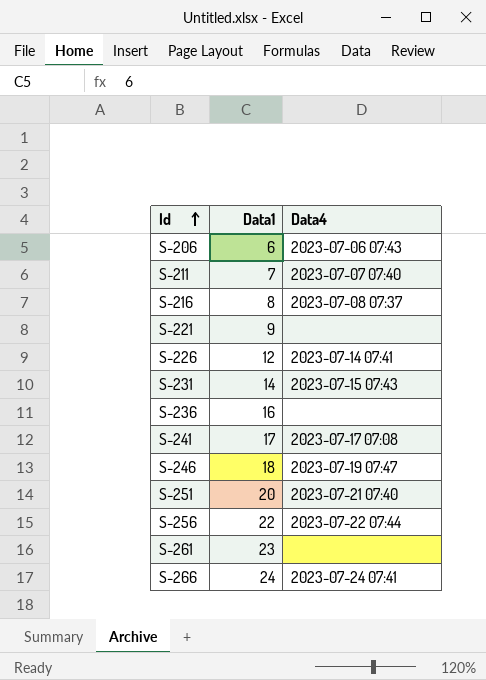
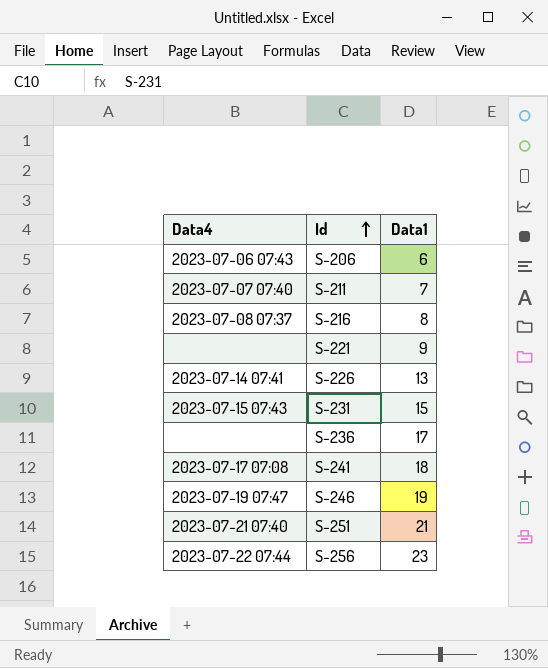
column Data4 | position: 3 -> 1
row S-261: 23 | none -> none
row S-266: 24 | 2023-07-24 07:41 -> none
S-226 | Data1: 12 -> 13
S-231 | Data1: 14 -> 15
S-236 | Data1: 16 -> 17
S-241 | Data1: 17 -> 18
S-246 | Data1: 18 -> 19
S-251 | Data1: 20 -> 21
S-256 | Data1: 22 -> 23

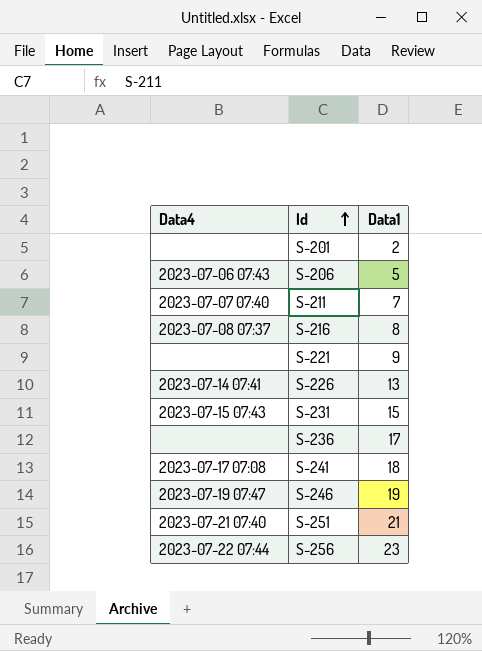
row S-201: none -> none | 2
S-206 | Data1: 6 -> 5

